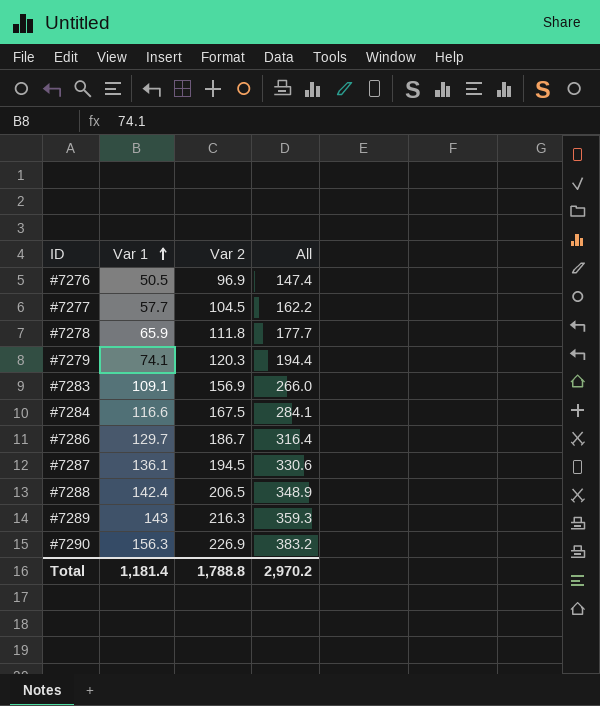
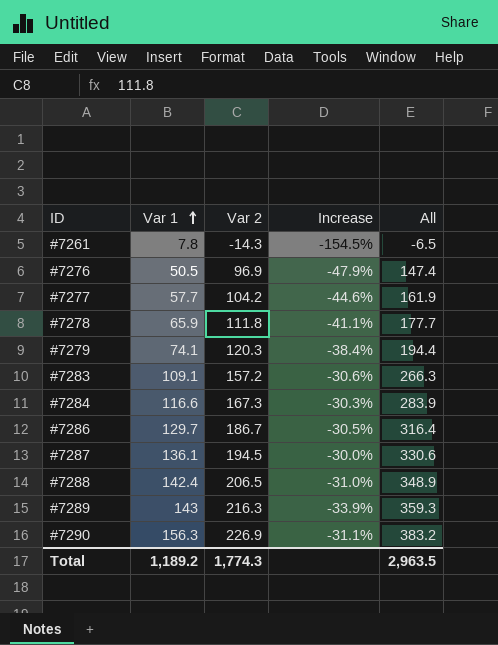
column Increase | formula: none -> ([Var 1] - [Var 2]) / [Var 2]
row #7261: none -> 7.8 | -14.3 | -154.5% | -6.5
#7277 | Var 2: 104.5 -> 104.2
#7277 | All: 162.2 -> 161.9
#7283 | Var 2: 156.9 -> 157.2
#7283 | All: 266.0 -> 266.3
#7284 | Var 2: 167.5 -> 167.3
#7284 | All: 284.1 -> 283.9
Total | Var 1: 1,181.4 -> 1,189.2
Total | Var 2: 1,788.8 -> 1,774.3
Total | All: 2,970.2 -> 2,963.5

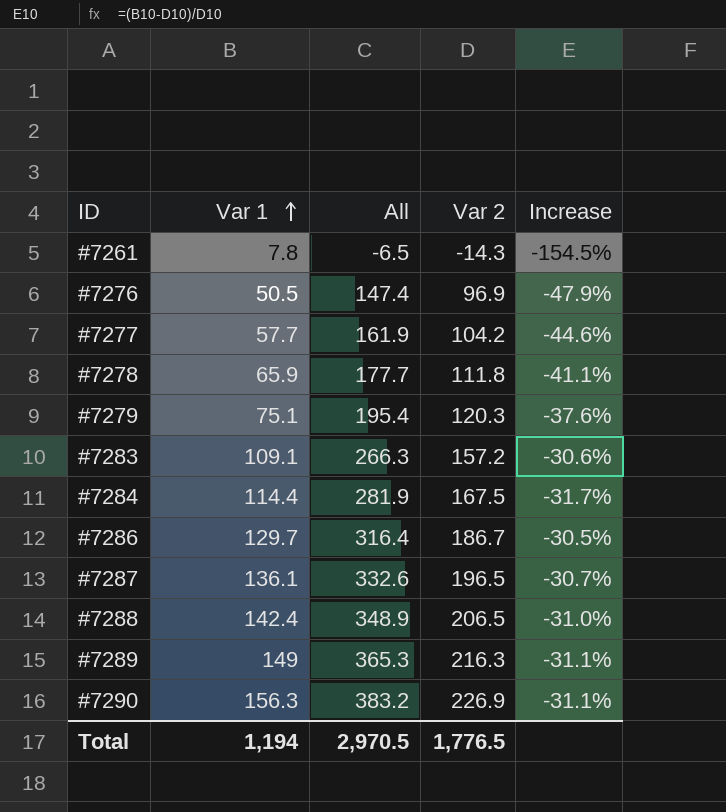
column All | position: 5 -> 3
#7279 | Var 1: 74.1 -> 75.1
#7279 | All: 194.4 -> 195.4
#7279 | Increase: -38.4% -> -37.6%
#7284 | Var 1: 116.6 -> 114.4
#7284 | All: 283.9 -> 281.9
#7284 | Var 2: 167.3 -> 167.5
#7284 | Increase: -30.3% -> -31.7%
#7287 | All: 330.6 -> 332.6
#7287 | Var 2: 194.5 -> 196.5
#7287 | Increase: -30.0% -> -30.7%
#7289 | Var 1: 143 -> 149
#7289 | All: 359.3 -> 365.3
#7289 | Increase: -33.9% -> -31.1%
Total | Var 1: 1,189.2 -> 1,194
Total | All: 2,963.5 -> 2,970.5
Total | Var 2: 1,774.3 -> 1,776.5

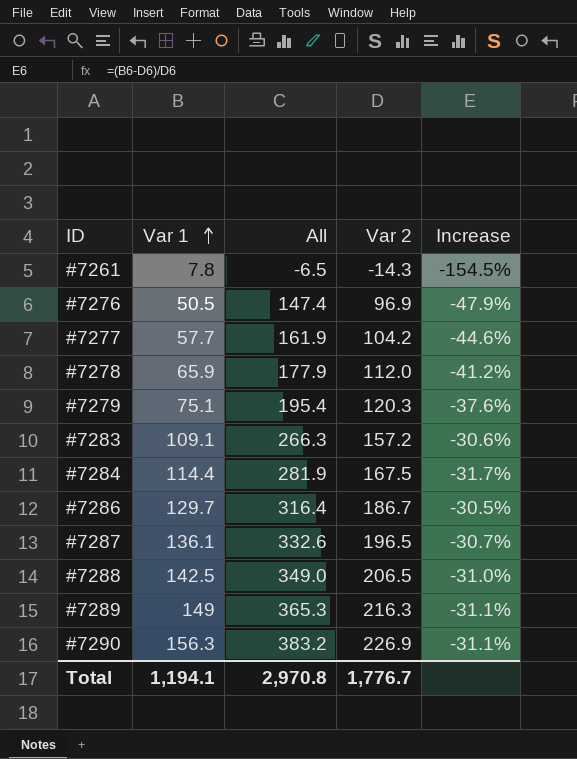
#7278 | All: 177.7 -> 177.9
#7278 | Var 2: 111.8 -> 112.0
#7278 | Increase: -41.1% -> -41.2%
#7288 | Var 1: 142.4 -> 142.5
#7288 | All: 348.9 -> 349.0
Total | Var 1: 1,194 -> 1,194.1
Total | All: 2,970.5 -> 2,970.8
Total | Var 2: 1,776.5 -> 1,776.7

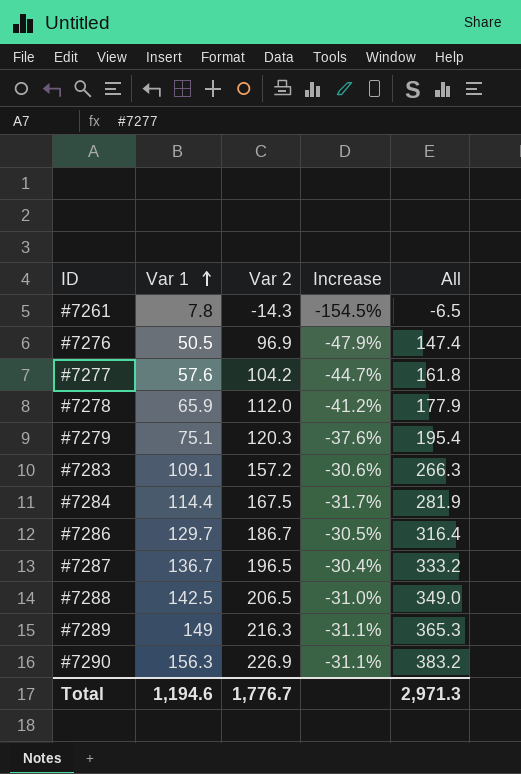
column All | position: 3 -> 5
#7277 | Var 1: 57.7 -> 57.6
#7277 | Increase: -44.6% -> -44.7%
#7277 | All: 161.9 -> 161.8
#7287 | Var 1: 136.1 -> 136.7
#7287 | Increase: -30.7% -> -30.4%
#7287 | All: 332.6 -> 333.2
Total | Var 1: 1,194.1 -> 1,194.6
Total | All: 2,970.8 -> 2,971.3

